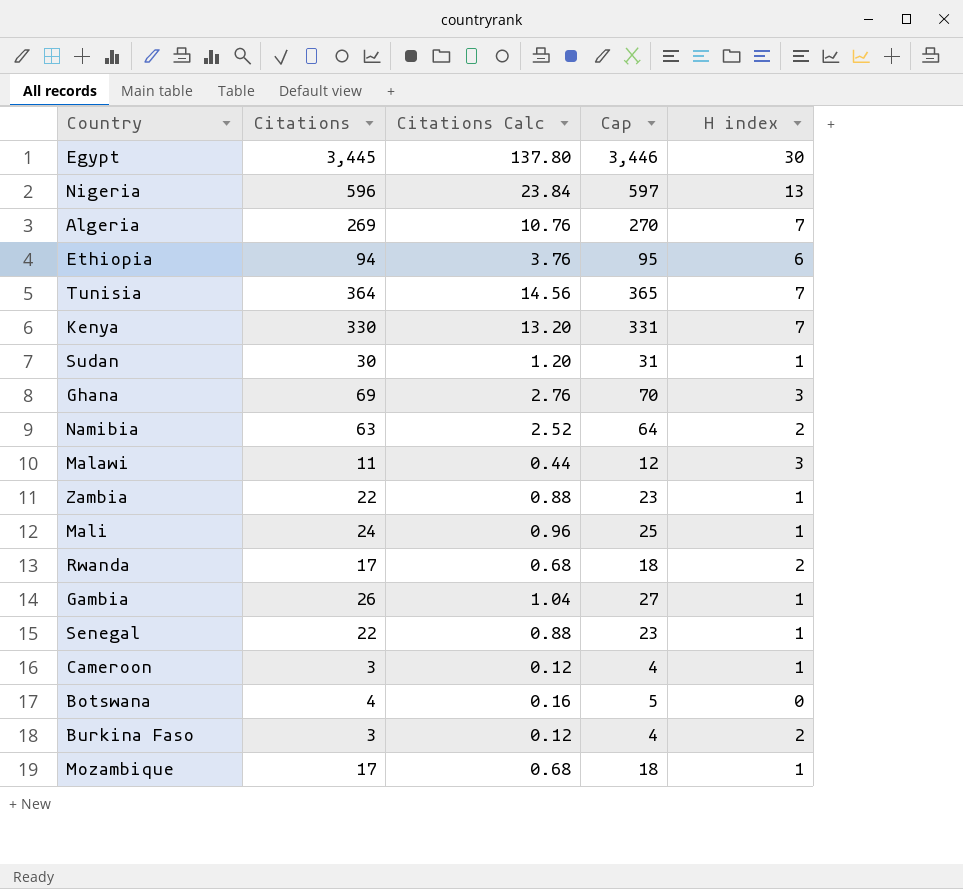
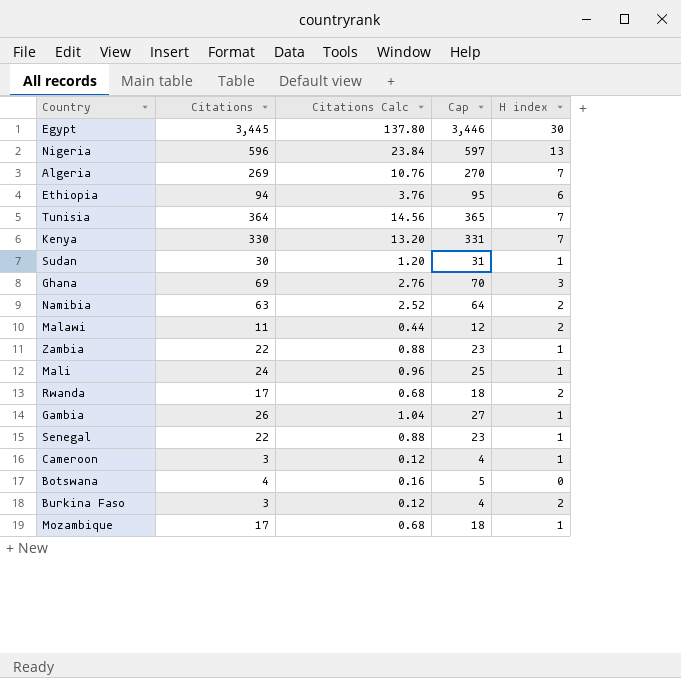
Malawi | H index: 3 -> 2

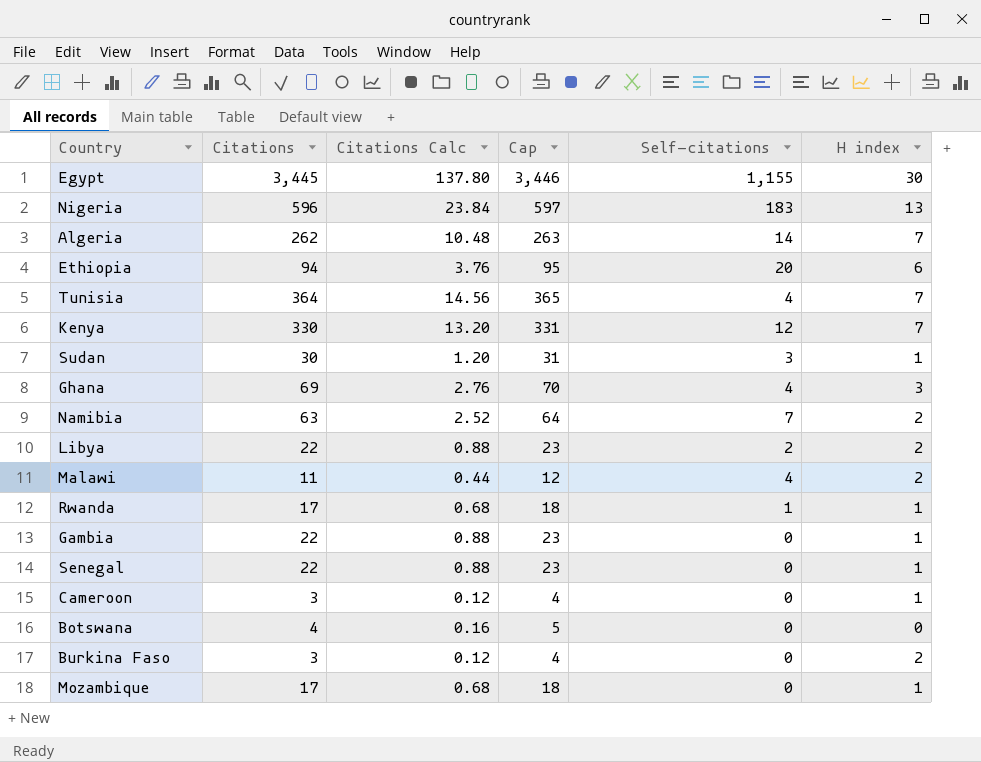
column Self-citations | position: none -> 5
row Zambia: 22 | 0.88 | 23 | 1 -> none
row Mali: 24 | 0.96 | 25 | 1 -> none
Algeria | Citations: 269 -> 262
Algeria | Citations Calc: 10.76 -> 10.48
Algeria | Cap: 270 -> 263
row Libya: none -> 22 | 0.88 | 23 | 2 | 2
Rwanda | H index: 2 -> 1
Gambia | Citations: 26 -> 22
Gambia | Citations Calc: 1.04 -> 0.88
Gambia | Cap: 27 -> 23

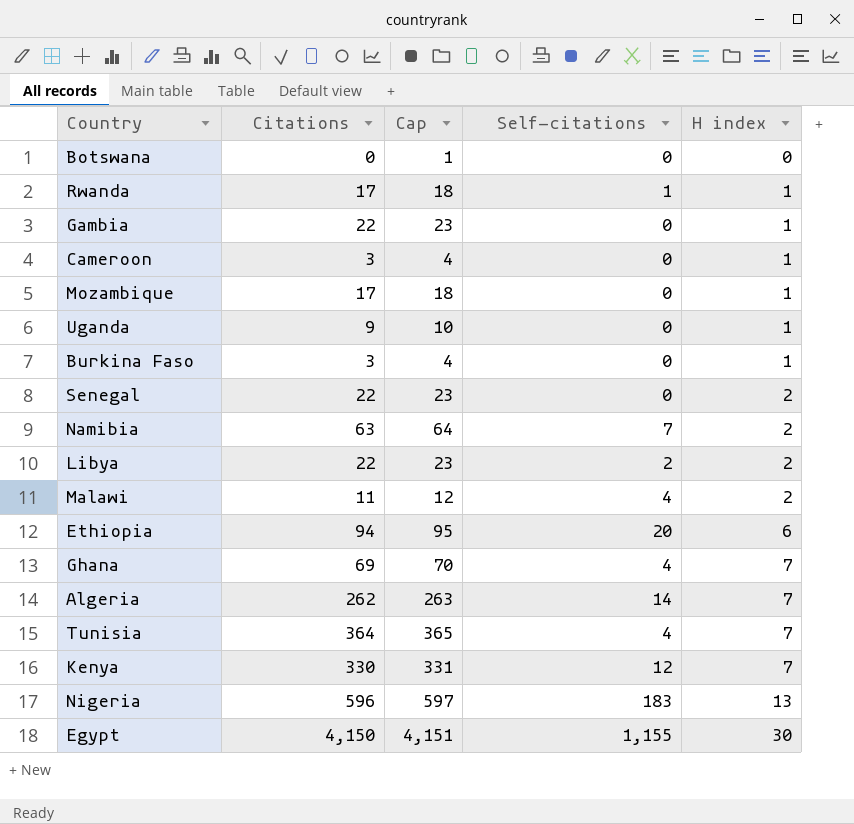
row order: none -> H index ascending
column Citations Calc | formula: [Citations] * 0.04 -> none
row Sudan: 30 | 1.20 | 31 | 3 | 1 -> none
Botswana | Citations: 4 -> 0
Botswana | Cap: 5 -> 1
row Uganda: none -> 9 | 10 | 0 | 1
Burkina Faso | H index: 2 -> 1
Senegal | H index: 1 -> 2
Ghana | H index: 3 -> 7
Egypt | Citations: 3,445 -> 4,150
Egypt | Cap: 3,446 -> 4,151

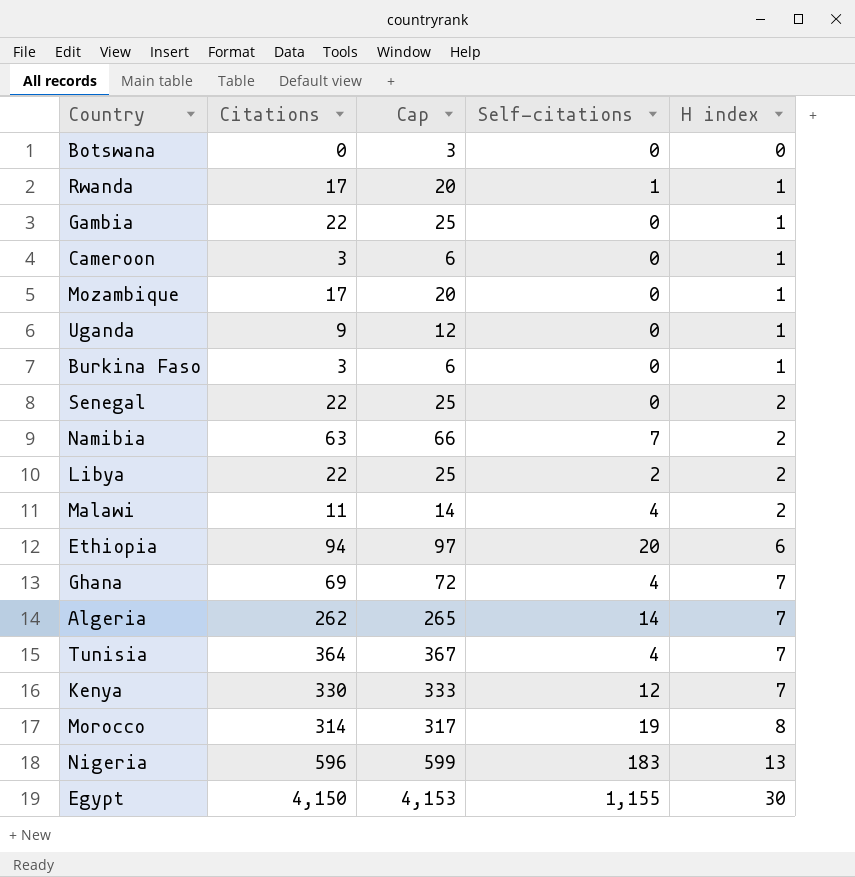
column Cap | formula: [Citations] + 1 -> [Citations] + 3
row Morocco: none -> 314 | 317 | 19 | 8

